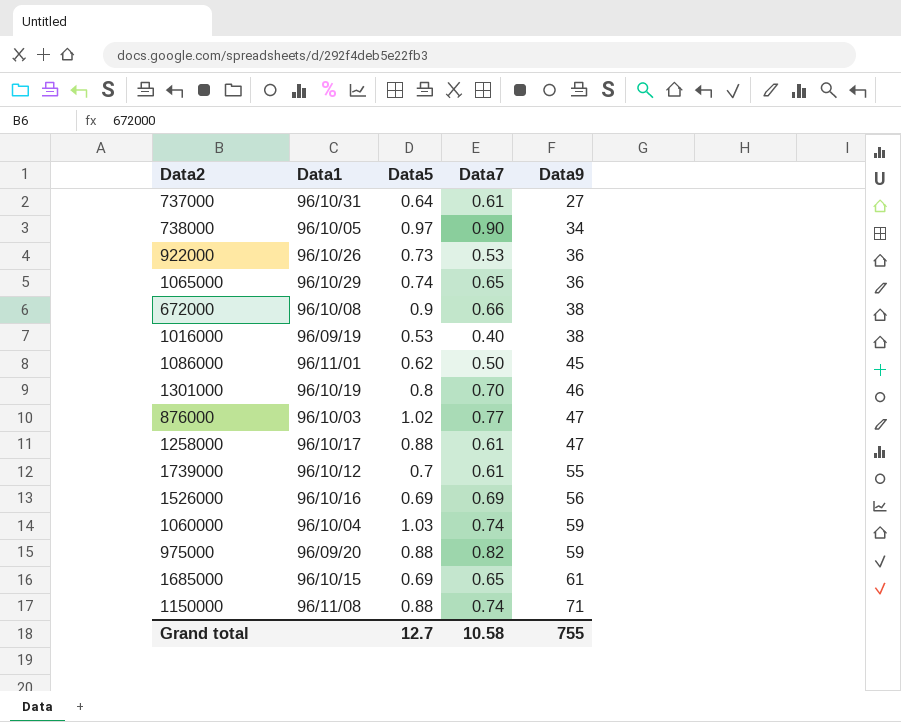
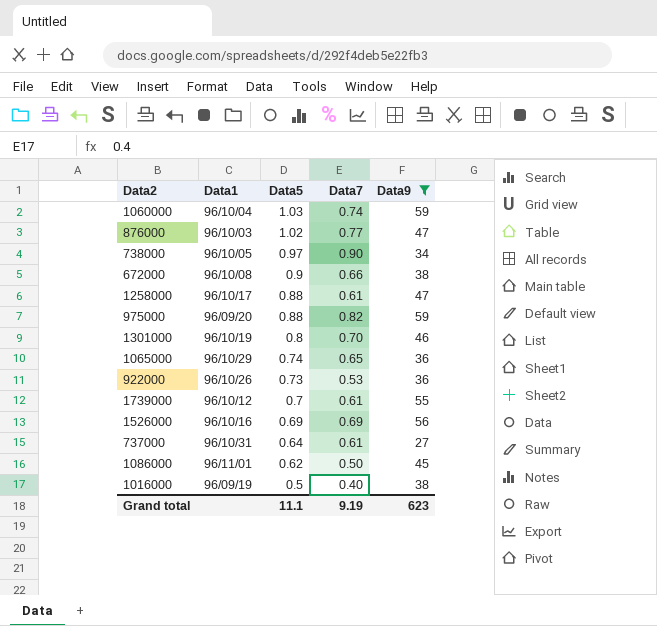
filter: none -> Data9 <= 59
row order: Data9 ascending -> Data5 descending
1016000 | Data5: 0.53 -> 0.5
Grand total | Data5: 12.7 -> 11.1
Grand total | Data7: 10.58 -> 9.19
Grand total | Data9: 755 -> 623

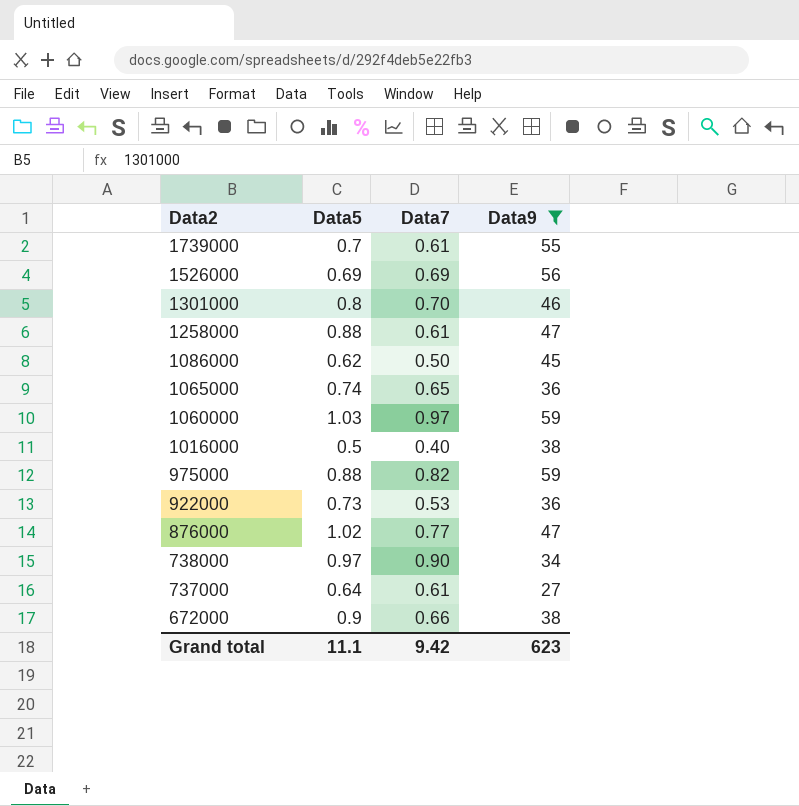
row order: Data5 descending -> Data2 descending
column Data1 | position: 2 -> none
1060000 | Data7: 0.74 -> 0.97
Grand total | Data7: 9.19 -> 9.42

